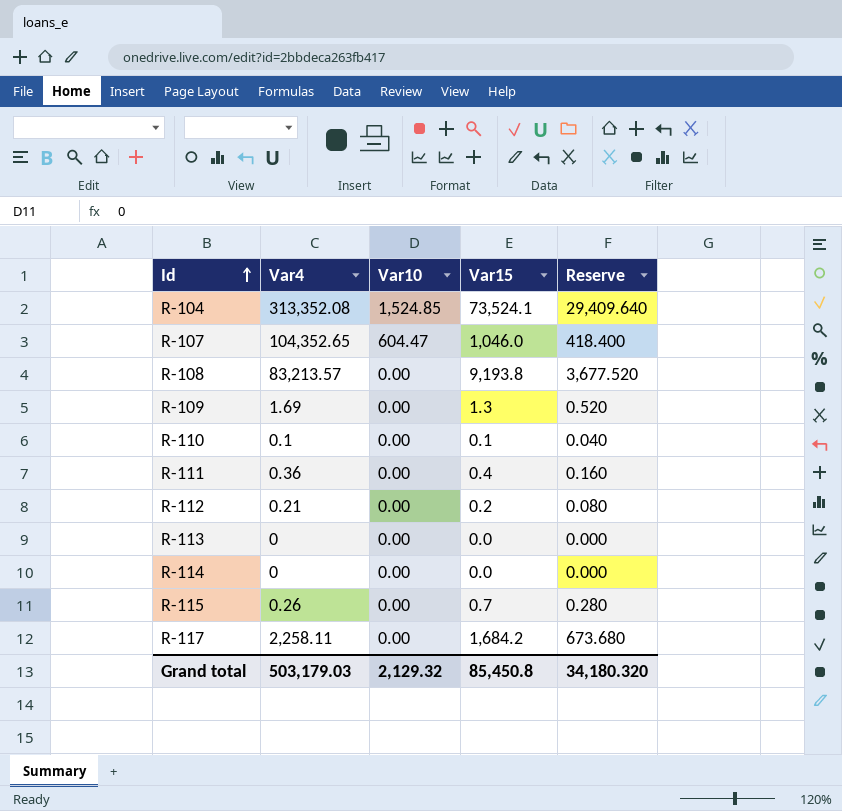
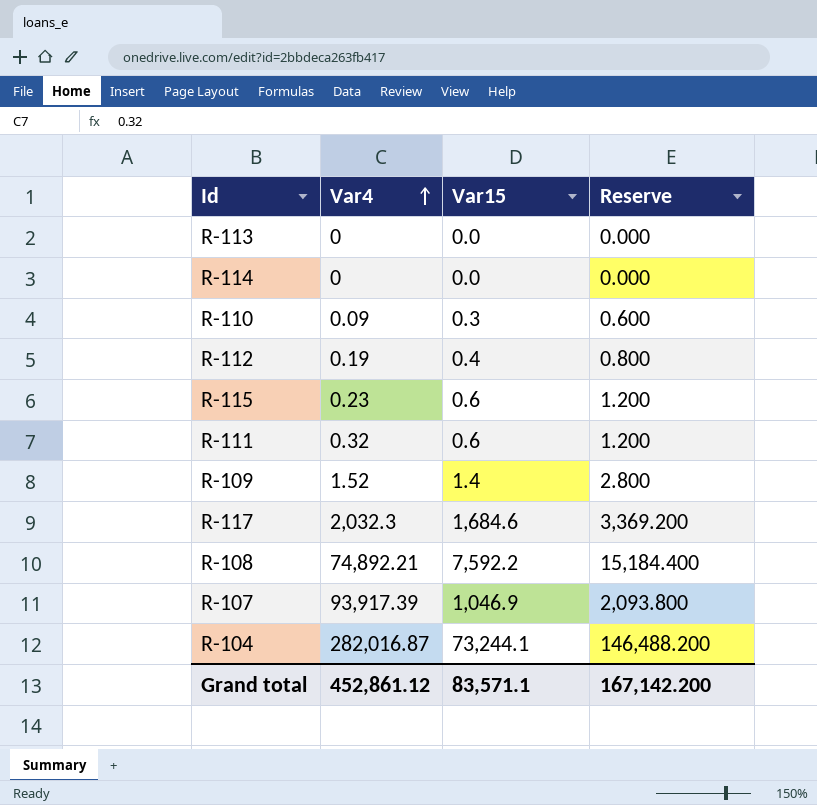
row order: Id ascending -> Var4 ascending
column Var10 | position: 3 -> none
column Reserve | formula: [Var15] * 0.4 -> [Var15] * 2
R-110 | Var4: 0.1 -> 0.09
R-110 | Var15: 0.1 -> 0.3
R-112 | Var4: 0.21 -> 0.19
R-112 | Var15: 0.2 -> 0.4
R-115 | Var4: 0.26 -> 0.23
R-115 | Var15: 0.7 -> 0.6
R-111 | Var4: 0.36 -> 0.32
R-111 | Var15: 0.4 -> 0.6
R-109 | Var4: 1.69 -> 1.52
R-109 | Var15: 1.3 -> 1.4
R-117 | Var4: 2,258.11 -> 2,032.3
R-117 | Var15: 1,684.2 -> 1,684.6
R-108 | Var4: 83,213.57 -> 74,892.21
R-108 | Var15: 9,193.8 -> 7,592.2
R-107 | Var4: 104,352.65 -> 93,917.39
R-107 | Var15: 1,046.0 -> 1,046.9
R-104 | Var4: 313,352.08 -> 282,016.87
R-104 | Var15: 73,524.1 -> 73,244.1
Grand total | Var4: 503,179.03 -> 452,861.12
Grand total | Var15: 85,450.8 -> 83,571.1
Grand total | Reserve: 34,180.320 -> 167,142.200

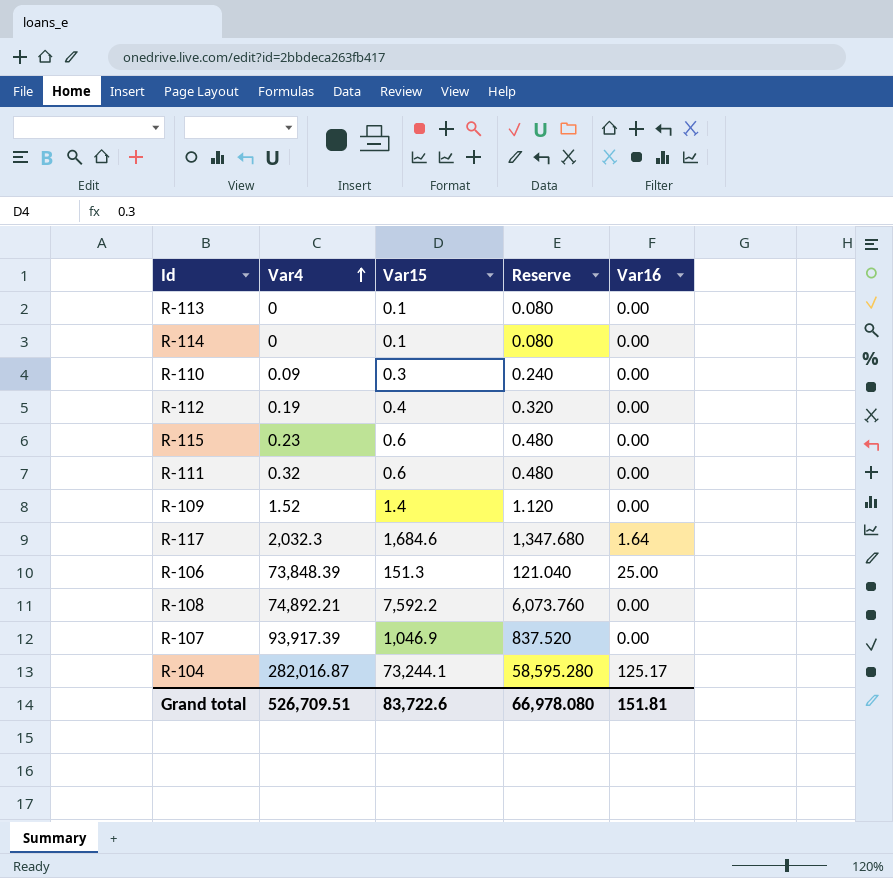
column Reserve | formula: [Var15] * 2 -> [Var15] * 0.8
column Var16 | position: none -> 5
R-113 | Var15: 0.0 -> 0.1
R-114 | Var15: 0.0 -> 0.1
row R-106: none -> 73,848.39 | 151.3 | 121.040 | 25.00
Grand total | Var4: 452,861.12 -> 526,709.51
Grand total | Var15: 83,571.1 -> 83,722.6
Grand total | Reserve: 167,142.200 -> 66,978.080

